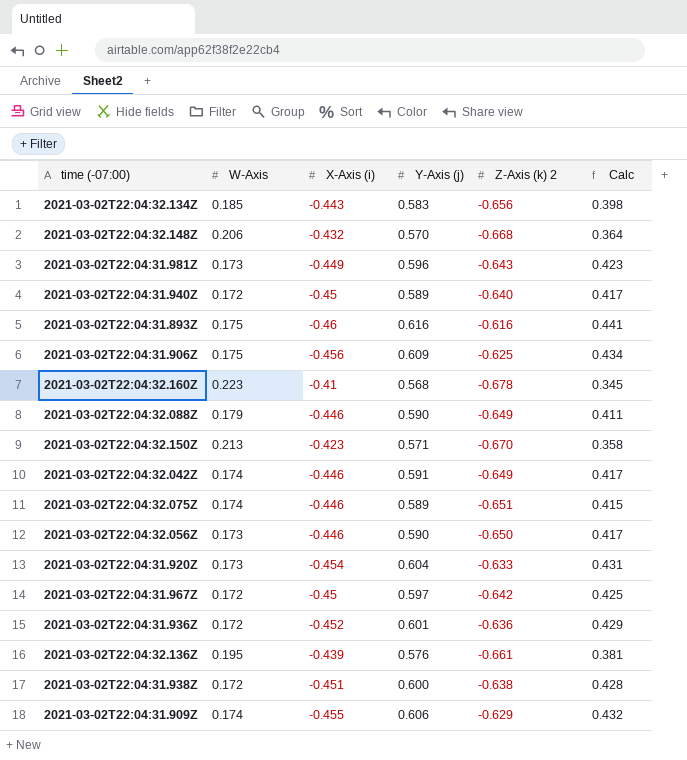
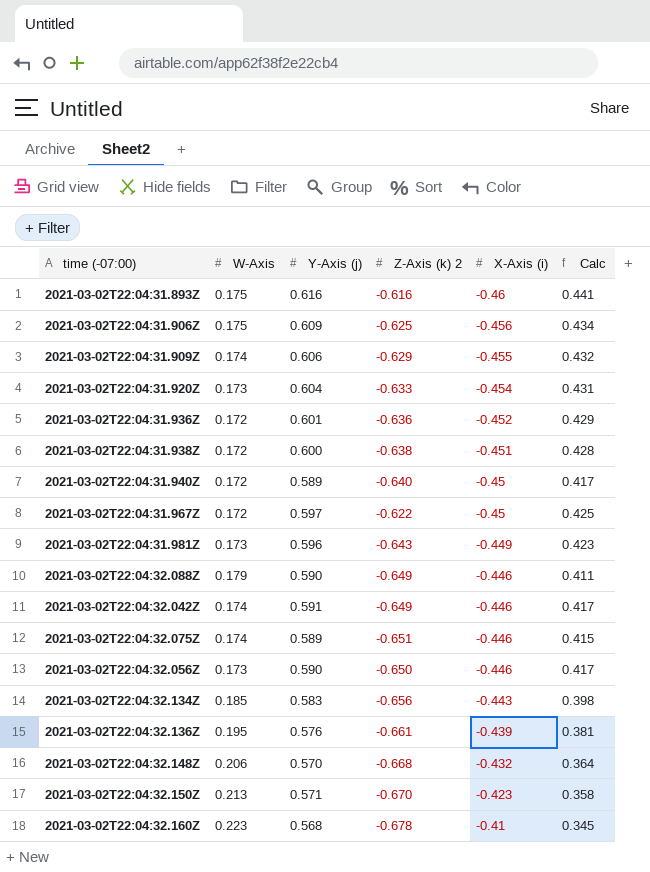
row order: none -> X-Axis (i) ascending
column X-Axis (i) | position: 3 -> 5
2021-03-02T22:04:31.967Z | Z-Axis (k) 2: -0.642 -> -0.622

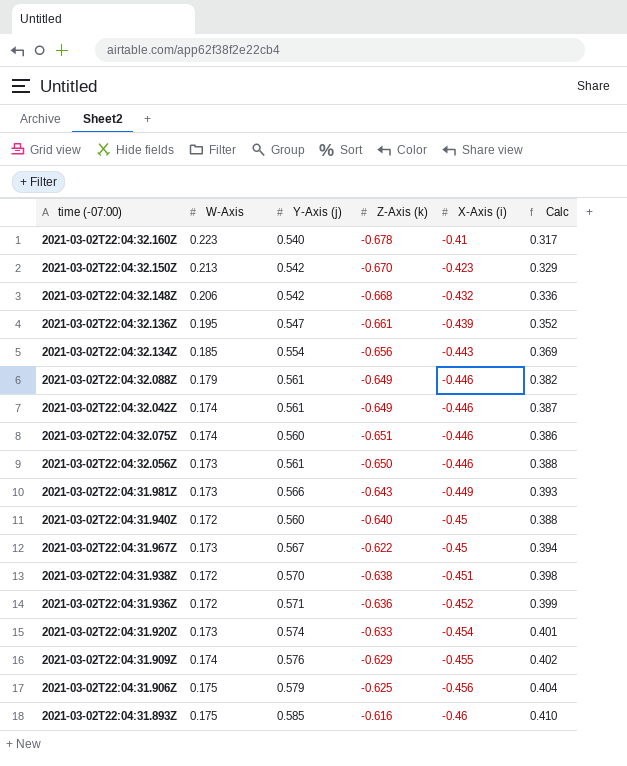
row order: X-Axis (i) ascending -> X-Axis (i) descending
column name: Z-Axis (k) 2 -> Z-Axis (k)
2021-03-02T22:04:32.160Z | Y-Axis (j): 0.568 -> 0.540
2021-03-02T22:04:32.160Z | Calc: 0.345 -> 0.317
2021-03-02T22:04:32.150Z | Y-Axis (j): 0.571 -> 0.542
2021-03-02T22:04:32.150Z | Calc: 0.358 -> 0.329
2021-03-02T22:04:32.148Z | Y-Axis (j): 0.570 -> 0.542
2021-03-02T22:04:32.148Z | Calc: 0.364 -> 0.336
2021-03-02T22:04:32.136Z | Y-Axis (j): 0.576 -> 0.547
2021-03-02T22:04:32.136Z | Calc: 0.381 -> 0.352
2021-03-02T22:04:32.134Z | Y-Axis (j): 0.583 -> 0.554
2021-03-02T22:04:32.134Z | Calc: 0.398 -> 0.369
2021-03-02T22:04:32.088Z | Y-Axis (j): 0.590 -> 0.561
2021-03-02T22:04:32.088Z | Calc: 0.411 -> 0.382
2021-03-02T22:04:32.042Z | Y-Axis (j): 0.591 -> 0.561
2021-03-02T22:04:32.042Z | Calc: 0.417 -> 0.387
2021-03-02T22:04:32.075Z | Y-Axis (j): 0.589 -> 0.560
2021-03-02T22:04:32.075Z | Calc: 0.415 -> 0.386
2021-03-02T22:04:32.056Z | Y-Axis (j): 0.590 -> 0.561
2021-03-02T22:04:32.056Z | Calc: 0.417 -> 0.388
2021-03-02T22:04:31.981Z | Y-Axis (j): 0.596 -> 0.566
2021-03-02T22:04:31.981Z | Calc: 0.423 -> 0.393
2021-03-02T22:04:31.940Z | Y-Axis (j): 0.589 -> 0.560
2021-03-02T22:04:31.940Z | Calc: 0.417 -> 0.388
2021-03-02T22:04:31.967Z | W-Axis: 0.172 -> 0.173
2021-03-02T22:04:31.967Z | Y-Axis (j): 0.597 -> 0.567
2021-03-02T22:04:31.967Z | Calc: 0.425 -> 0.394
2021-03-02T22:04:31.938Z | Y-Axis (j): 0.600 -> 0.570
2021-03-02T22:04:31.938Z | Calc: 0.428 -> 0.398
2021-03-02T22:04:31.936Z | Y-Axis (j): 0.601 -> 0.571
2021-03-02T22:04:31.936Z | Calc: 0.429 -> 0.399
2021-03-02T22:04:31.920Z | Y-Axis (j): 0.604 -> 0.574
2021-03-02T22:04:31.920Z | Calc: 0.431 -> 0.401
2021-03-02T22:04:31.909Z | Y-Axis (j): 0.606 -> 0.576
2021-03-02T22:04:31.909Z | Calc: 0.432 -> 0.402
2021-03-02T22:04:31.906Z | Y-Axis (j): 0.609 -> 0.579
2021-03-02T22:04:31.906Z | Calc: 0.434 -> 0.404
2021-03-02T22:04:31.893Z | Y-Axis (j): 0.616 -> 0.585
2021-03-02T22:04:31.893Z | Calc: 0.441 -> 0.410

